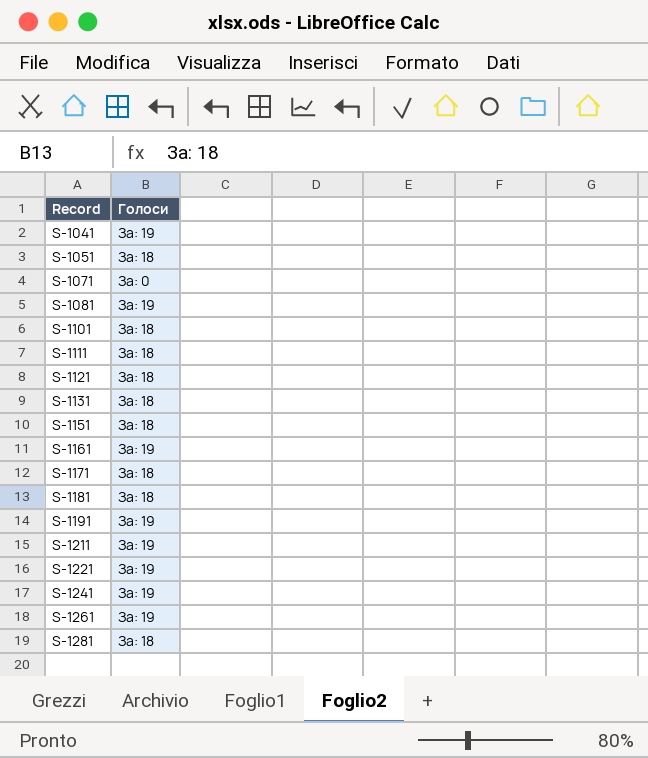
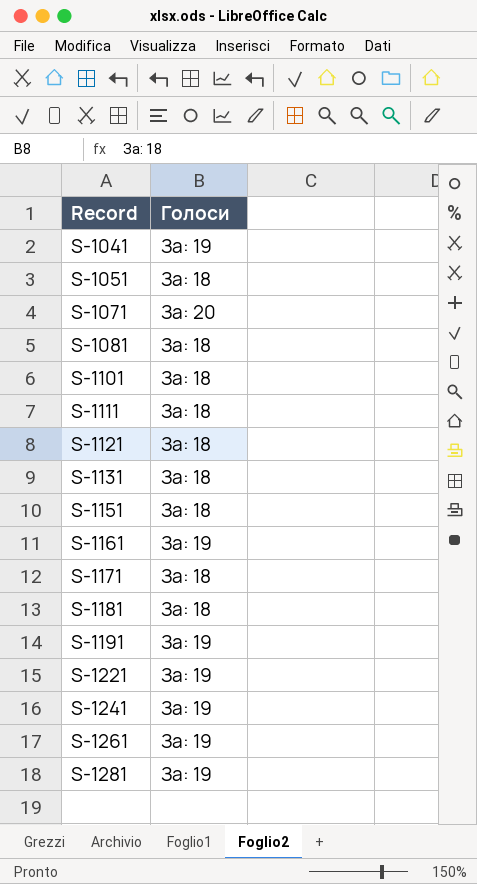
row S-1211: За: 19 -> none
S-1071 | Голоси: За: 0 -> За: 20
S-1081 | Голоси: За: 19 -> За: 18
S-1281 | Голоси: За: 18 -> За: 19

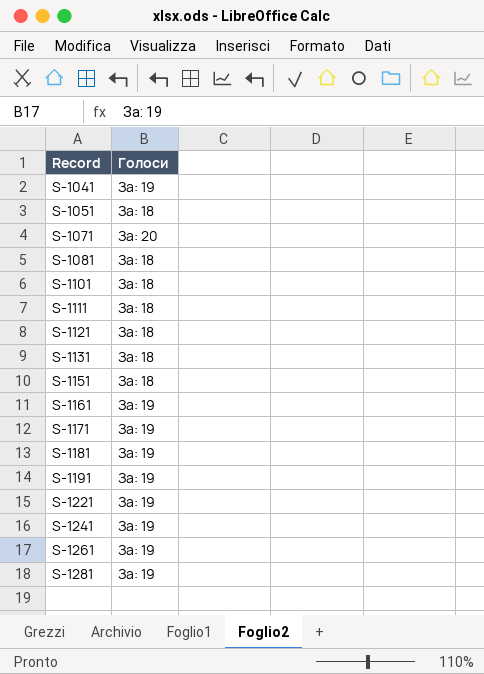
S-1171 | Голоси: За: 18 -> За: 19
S-1181 | Голоси: За: 18 -> За: 19

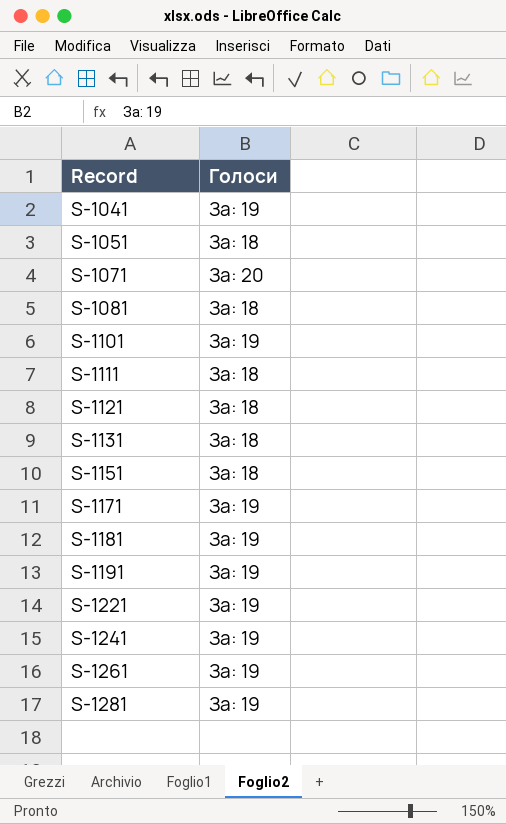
row S-1161: За: 19 -> none
S-1101 | Голоси: За: 18 -> За: 19

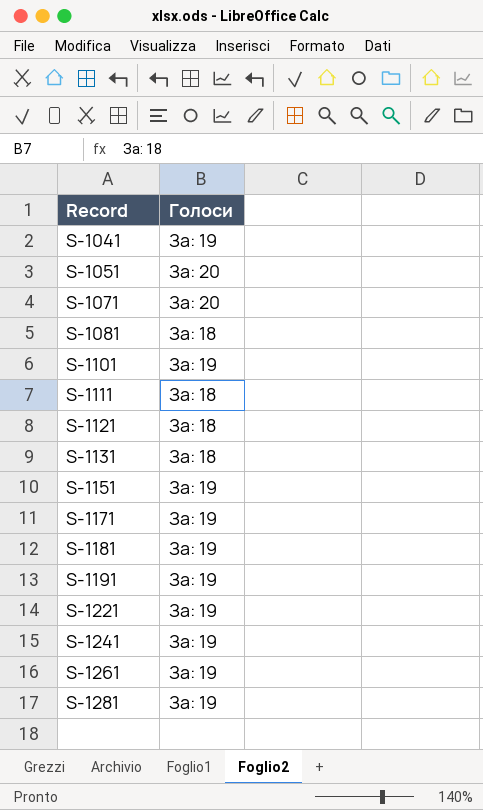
S-1051 | Голоси: За: 18 -> За: 20
S-1151 | Голоси: За: 18 -> За: 19

